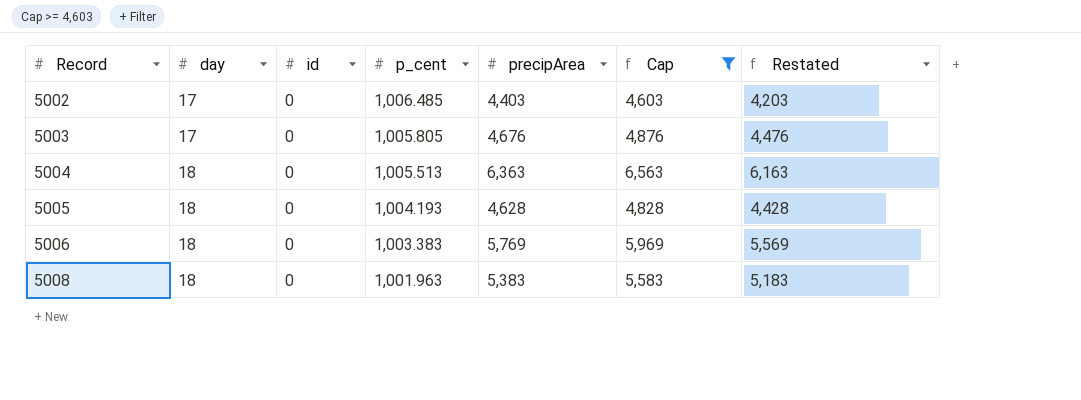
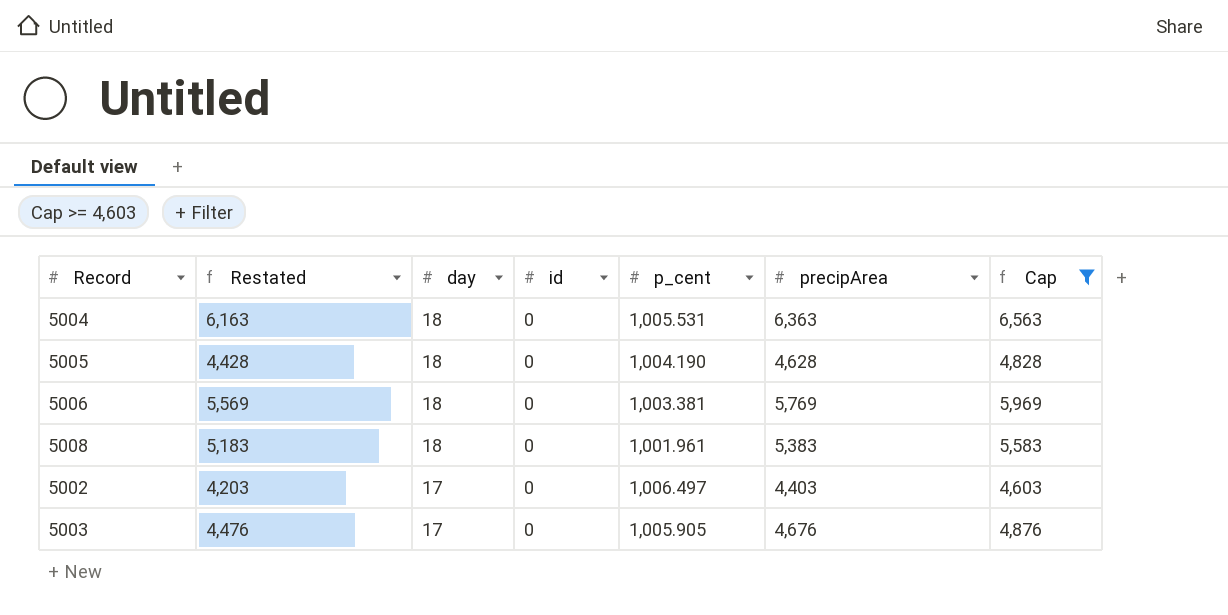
row order: Record ascending -> day descending
column Restated | position: 7 -> 2
5004 | p_cent: 1,005.513 -> 1,005.531
5005 | p_cent: 1,004.193 -> 1,004.190
5006 | p_cent: 1,003.383 -> 1,003.381
5008 | p_cent: 1,001.963 -> 1,001.961
5002 | p_cent: 1,006.485 -> 1,006.497
5003 | p_cent: 1,005.805 -> 1,005.905

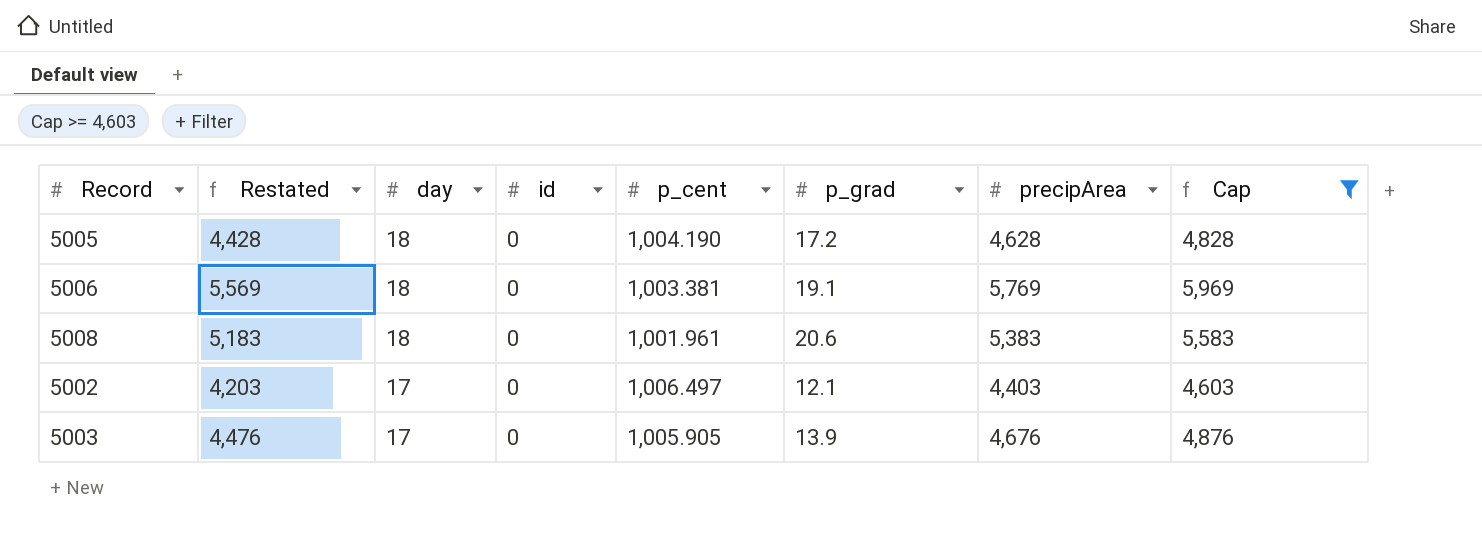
column p_grad | position: none -> 6
row 5004: 6,163 | 18 | 0 | 1,005.531 | 6,363 | 6,563 -> none

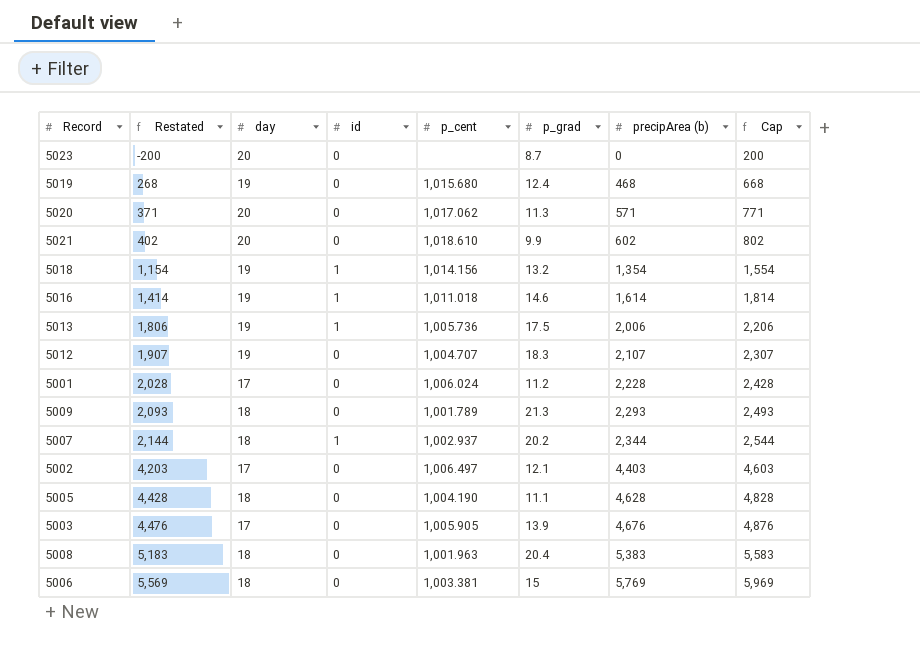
filter: Cap >= 4,603 -> none
row order: day descending -> Restated ascending
column name: precipArea -> precipArea (b)
5005 | p_grad: 17.2 -> 11.1
5008 | p_cent: 1,001.961 -> 1,001.963
5008 | p_grad: 20.6 -> 20.4
5006 | p_grad: 19.1 -> 15

